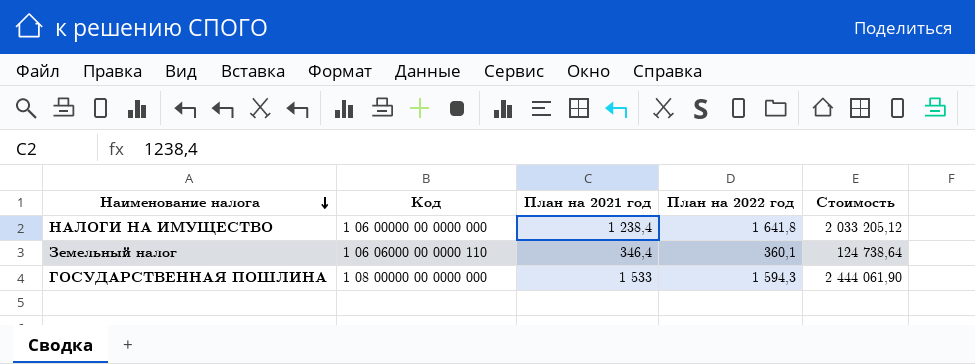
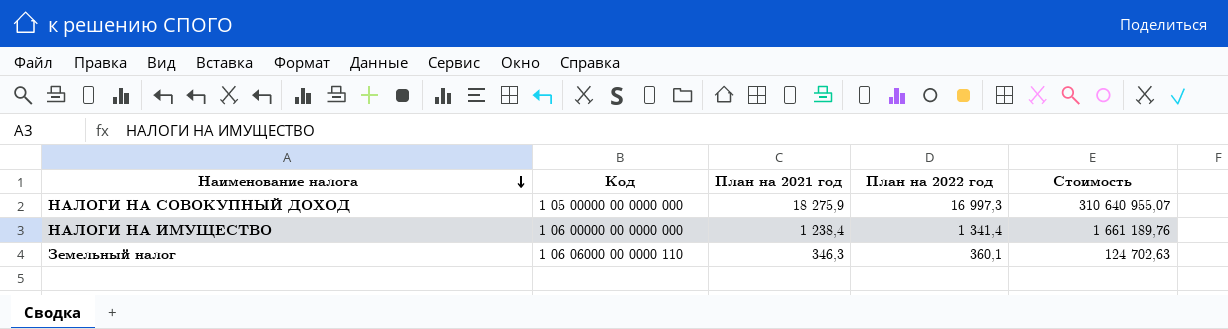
row ГОСУДАРСТВЕННАЯ ПОШЛИНА: 1 08 00000 00 0000 000 | 1 533 | 1 594,3 | 2 444 061,90 -> none
row НАЛОГИ НА СОВОКУПНЫЙ ДОХОД: none -> 1 05 00000 00 0000 000 | 18 275,9 | 16 997,3 | 310 640 955,07
НАЛОГИ НА ИМУЩЕСТВО | План на 2022 год: 1 641,8 -> 1 341,4
НАЛОГИ НА ИМУЩЕСТВО | Стоимость: 2 033 205,12 -> 1 661 189,76
Земельный налог | План на 2021 год: 346,4 -> 346,3
Земельный налог | Стоимость: 124 738,64 -> 124 702,63

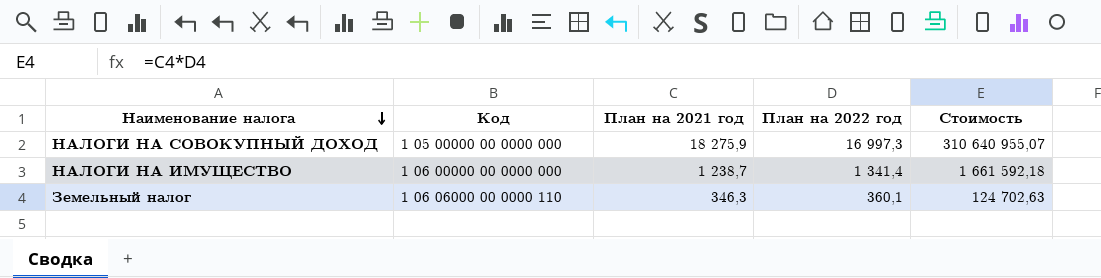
НАЛОГИ НА ИМУЩЕСТВО | План на 2021 год: 1 238,4 -> 1 238,7
НАЛОГИ НА ИМУЩЕСТВО | Стоимость: 1 661 189,76 -> 1 661 592,18

